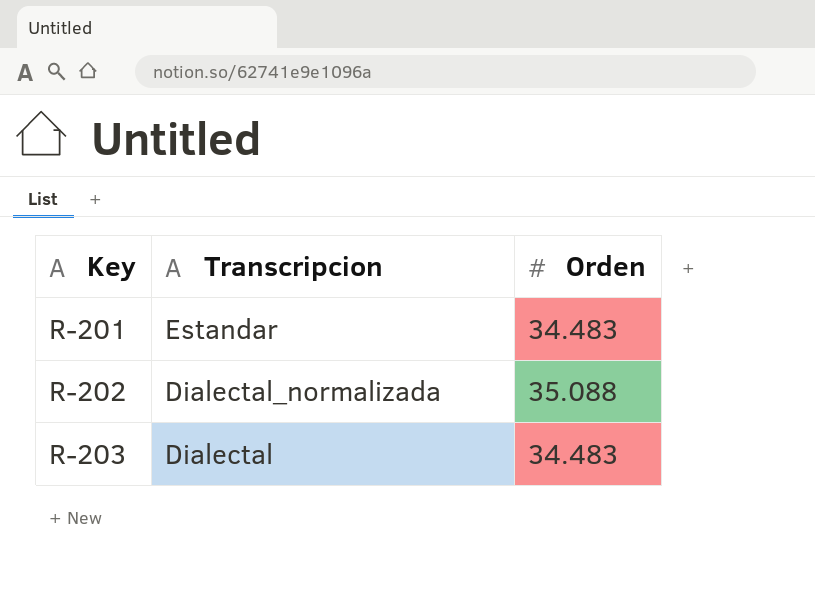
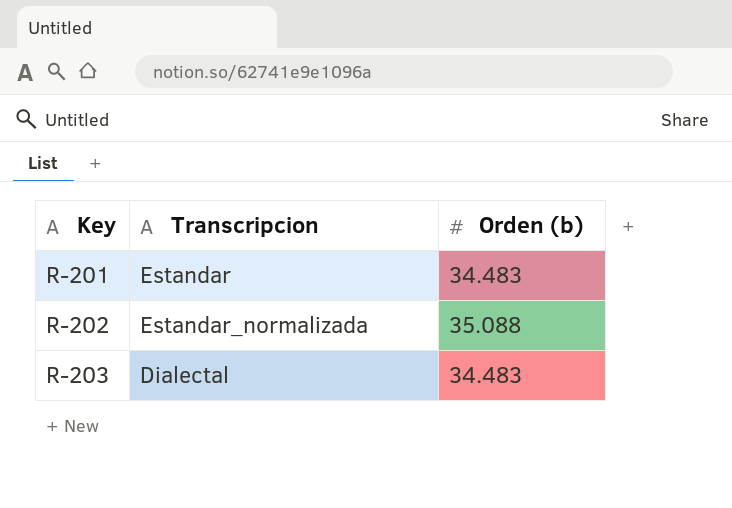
column name: Orden -> Orden (b)
R-202 | Transcripcion: Dialectal_normalizada -> Estandar_normalizada

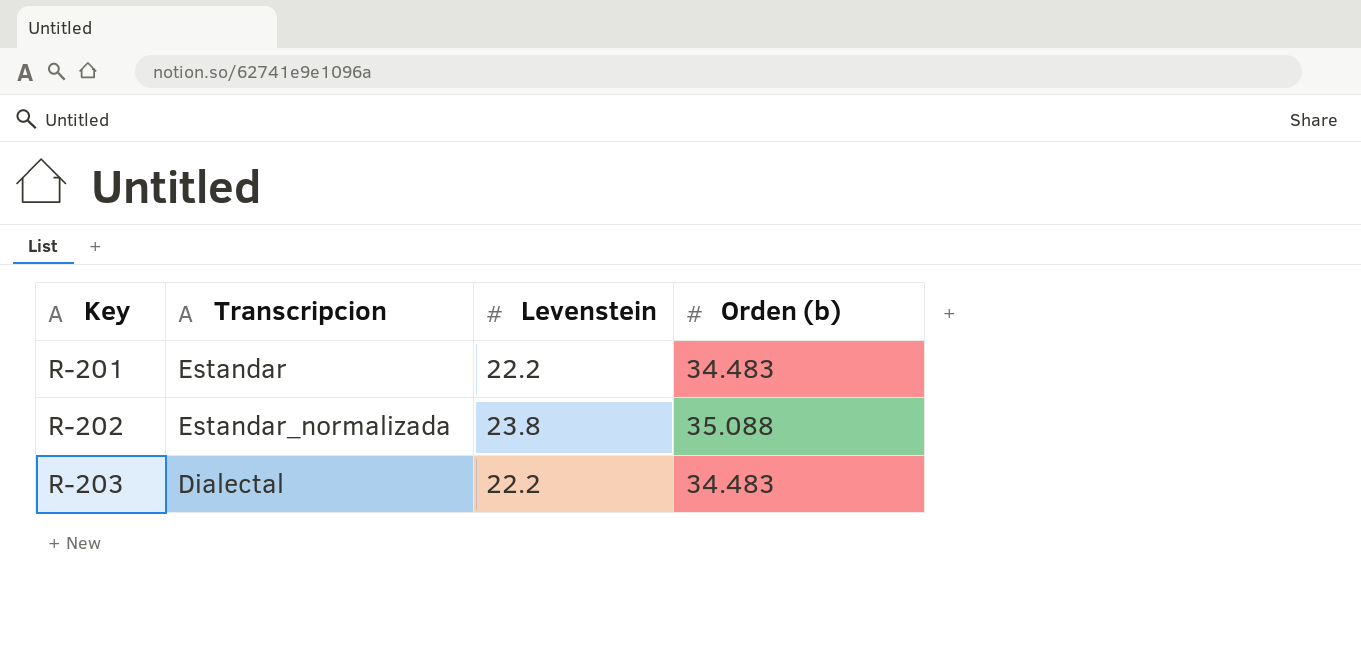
column Levenstein | position: none -> 3

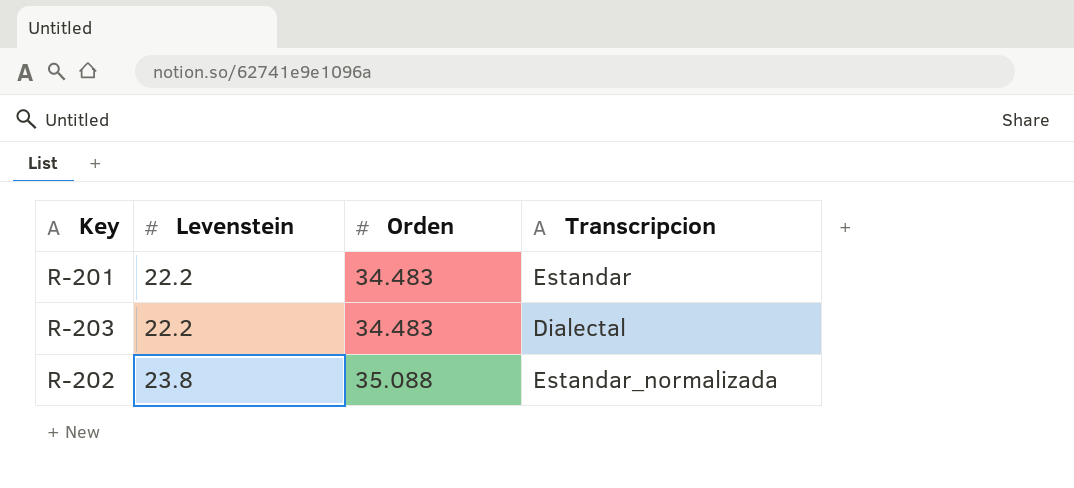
row order: Key ascending -> Levenstein ascending
column name: Orden (b) -> Orden
column Transcripcion | position: 2 -> 4

